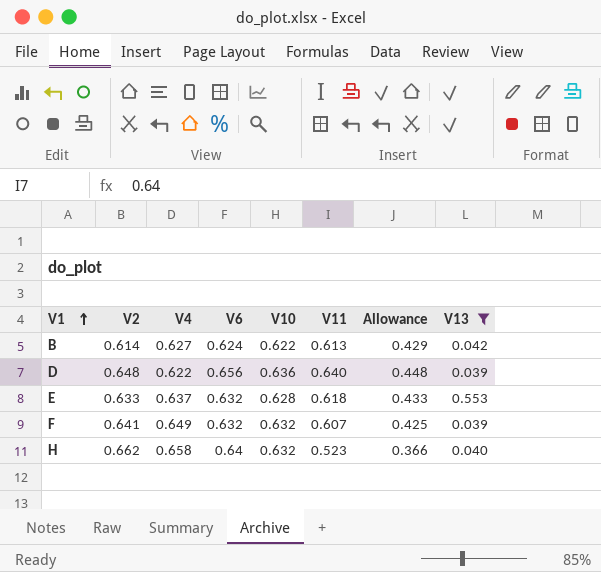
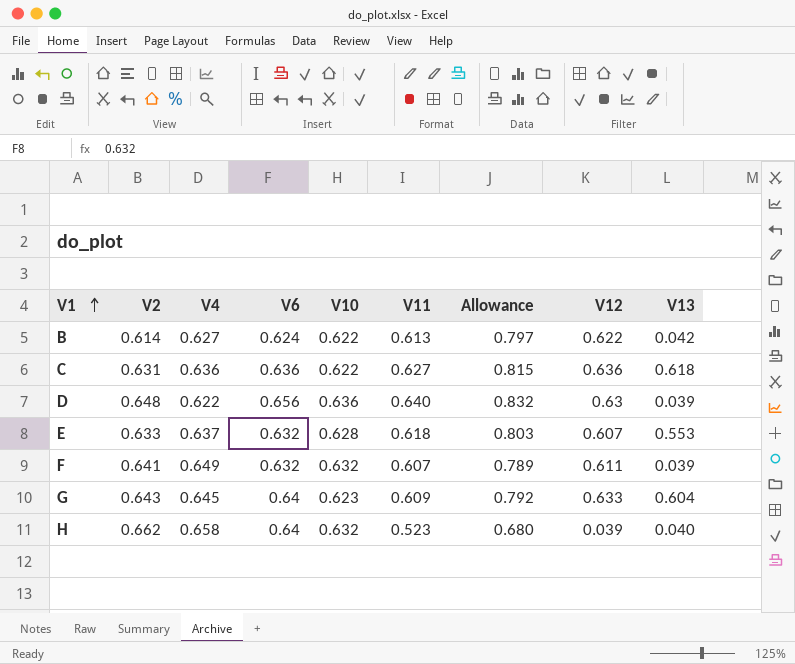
filter: V13 <= 0.553 -> none
column Allowance | formula: [V11] * 0.7 -> [V11] * 1.3
column V12 | position: none -> 8

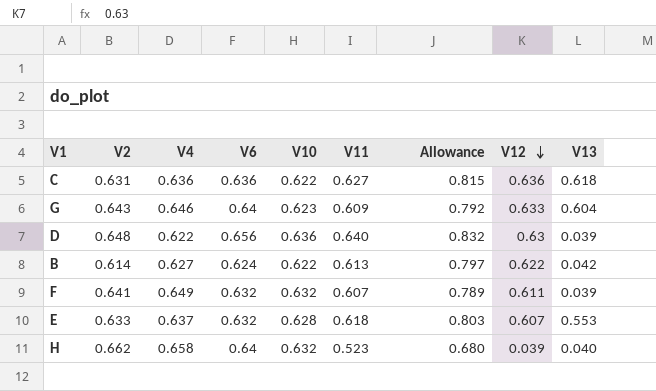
row order: V1 ascending -> V12 descending
G | V4: 0.645 -> 0.646

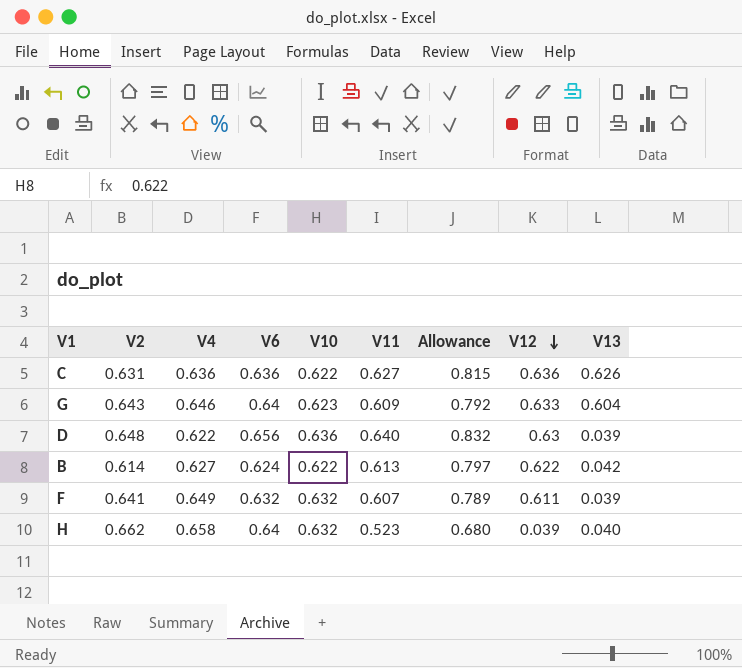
row E: 0.633 | 0.637 | 0.632 | 0.628 | 0.618 | 0.803 | 0.607 | 0.553 -> none
C | V13: 0.618 -> 0.626

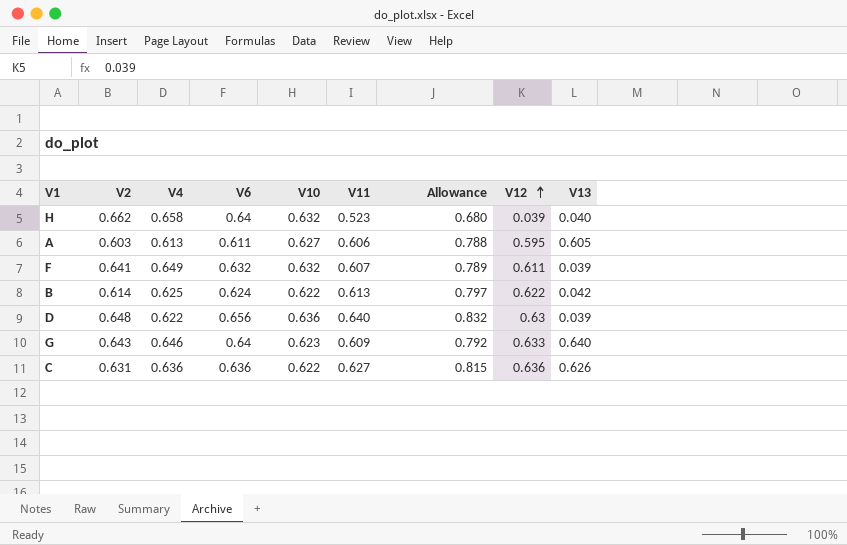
row order: V12 descending -> V12 ascending
row A: none -> 0.603 | 0.613 | 0.611 | 0.627 | 0.606 | 0.788 | 0.595 | 0.605
B | V4: 0.627 -> 0.625
G | V13: 0.604 -> 0.640

